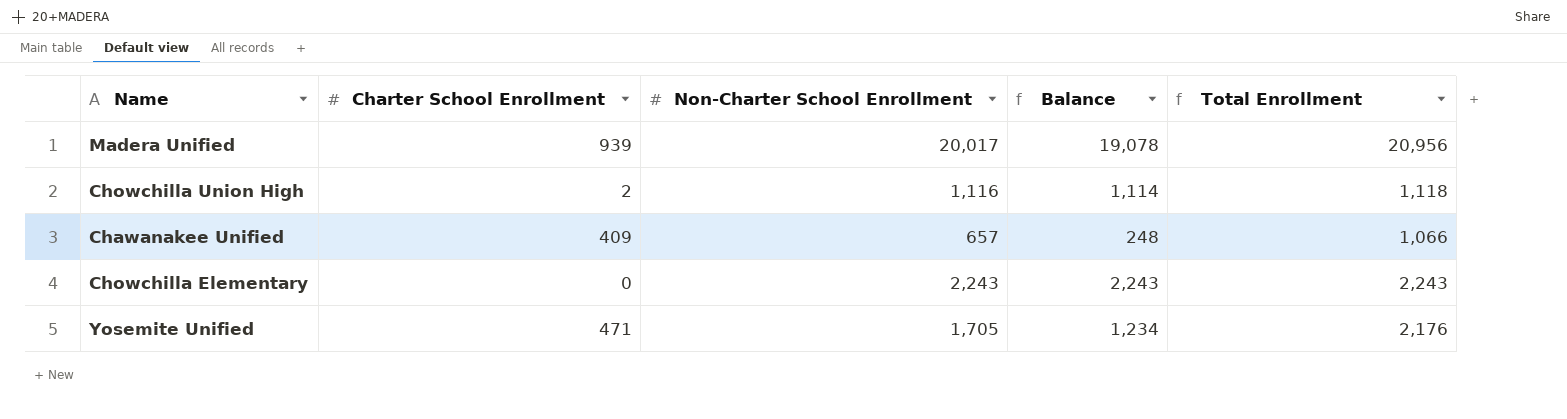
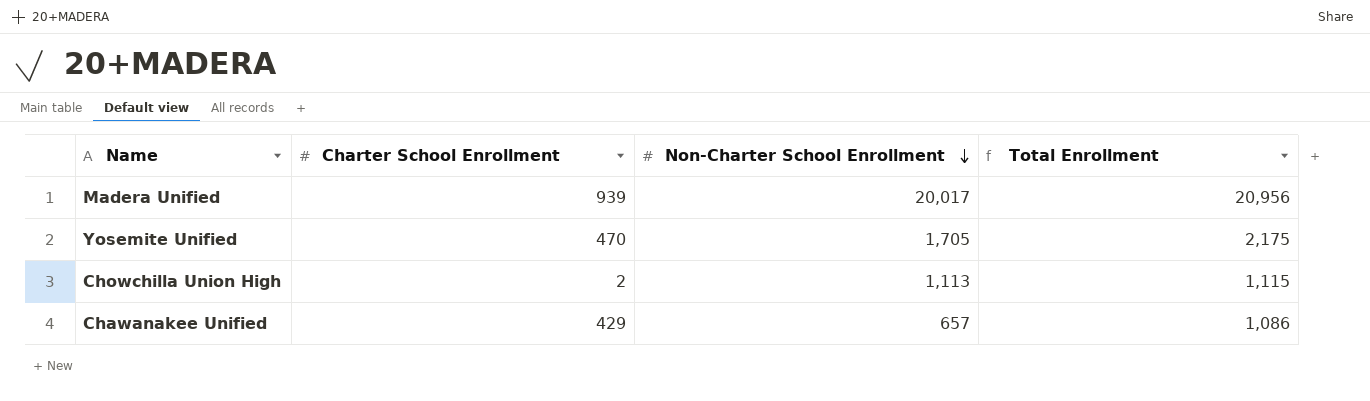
row order: none -> Non-Charter School Enrollment descending
column Balance | formula: [Non-Charter School Enrollment] - [Charter School Enrollment] -> none
row Chowchilla Elementary: 0 | 2,243 | 2,243 | 2,243 -> none
Yosemite Unified | Charter School Enrollment: 471 -> 470
Yosemite Unified | Total Enrollment: 2,176 -> 2,175
Chowchilla Union High | Non-Charter School Enrollment: 1,116 -> 1,113
Chowchilla Union High | Total Enrollment: 1,118 -> 1,115
Chawanakee Unified | Charter School Enrollment: 409 -> 429
Chawanakee Unified | Total Enrollment: 1,066 -> 1,086

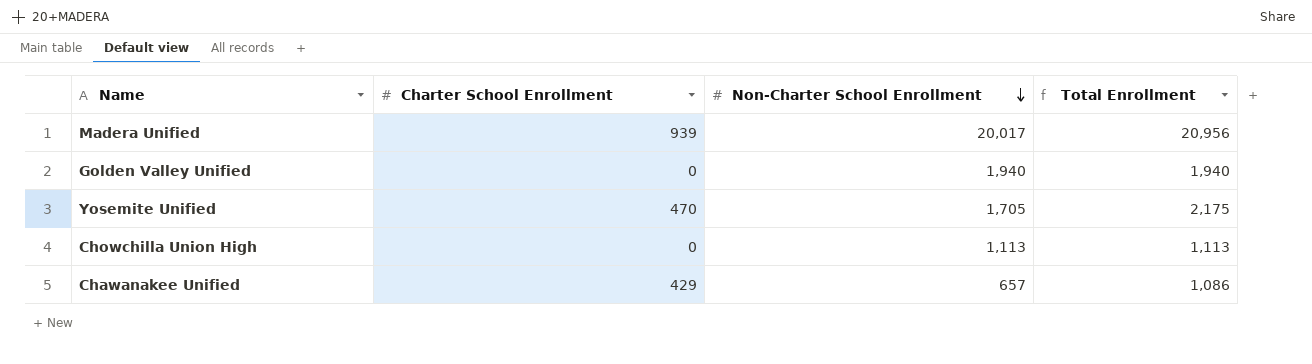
row Golden Valley Unified: none -> 0 | 1,940 | 1,940
Chowchilla Union High | Charter School Enrollment: 2 -> 0
Chowchilla Union High | Total Enrollment: 1,115 -> 1,113

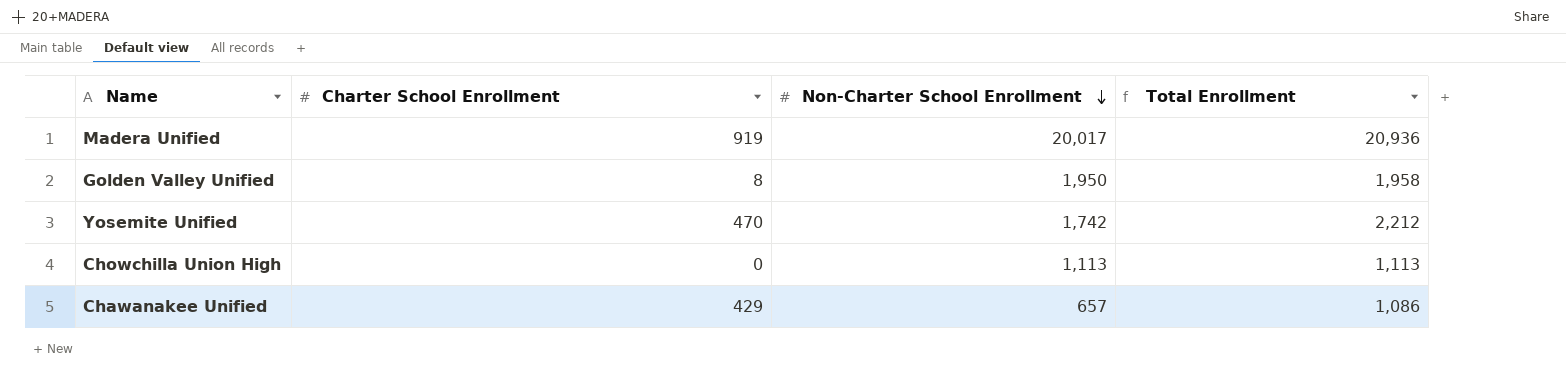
Madera Unified | Charter School Enrollment: 939 -> 919
Madera Unified | Total Enrollment: 20,956 -> 20,936
Golden Valley Unified | Charter School Enrollment: 0 -> 8
Golden Valley Unified | Non-Charter School Enrollment: 1,940 -> 1,950
Golden Valley Unified | Total Enrollment: 1,940 -> 1,958
Yosemite Unified | Non-Charter School Enrollment: 1,705 -> 1,742
Yosemite Unified | Total Enrollment: 2,175 -> 2,212

